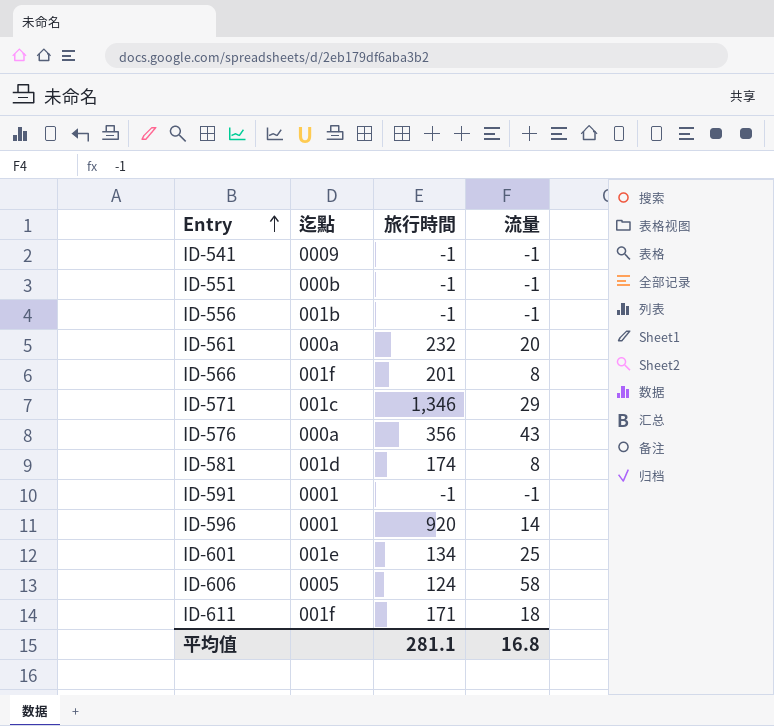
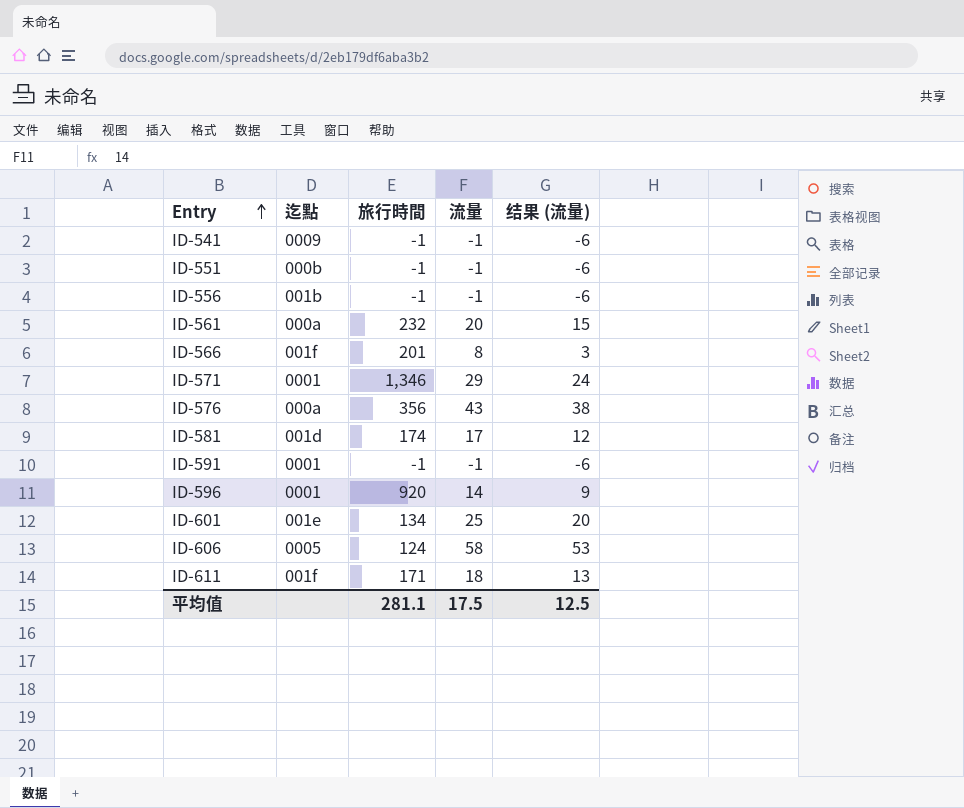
column 结果 (流量) | formula: none -> [流量] - 5
ID-571 | 迄點: 001c -> 0001
ID-581 | 流量: 8 -> 17
平均值 | 流量: 16.8 -> 17.5

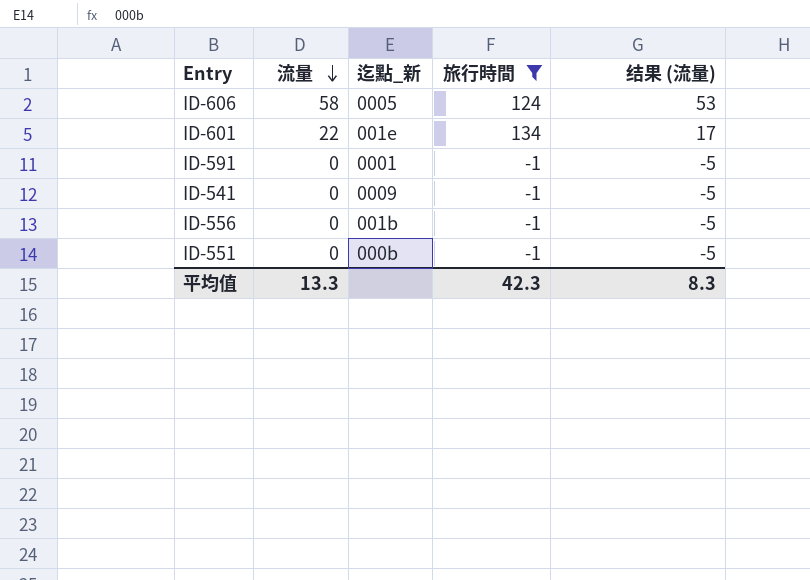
filter: none -> 旅行時間 <= 134
row order: Entry ascending -> 流量 descending
column 流量 | position: 4 -> 2
column name: 迄點 -> 迄點_新
ID-601 | 流量: 25 -> 22
ID-601 | 结果 (流量): 20 -> 17
ID-591 | 流量: -1 -> 0
ID-591 | 结果 (流量): -6 -> -5
ID-541 | 流量: -1 -> 0
ID-541 | 结果 (流量): -6 -> -5
ID-556 | 流量: -1 -> 0
ID-556 | 结果 (流量): -6 -> -5
ID-551 | 流量: -1 -> 0
ID-551 | 结果 (流量): -6 -> -5
平均值 | 流量: 17.5 -> 13.3
平均值 | 旅行時間: 281.1 -> 42.3
平均值 | 结果 (流量): 12.5 -> 8.3

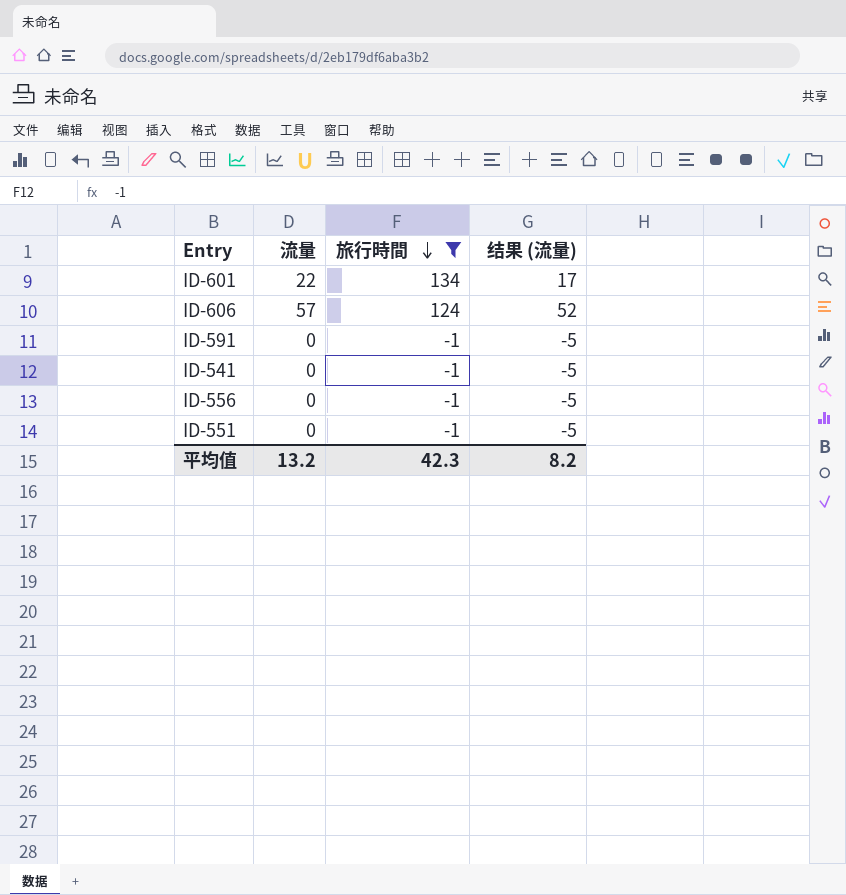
row order: 流量 descending -> 旅行時間 descending
column 迄點_新 | position: 3 -> none
ID-606 | 流量: 58 -> 57
ID-606 | 结果 (流量): 53 -> 52
平均值 | 流量: 13.3 -> 13.2
平均值 | 结果 (流量): 8.3 -> 8.2

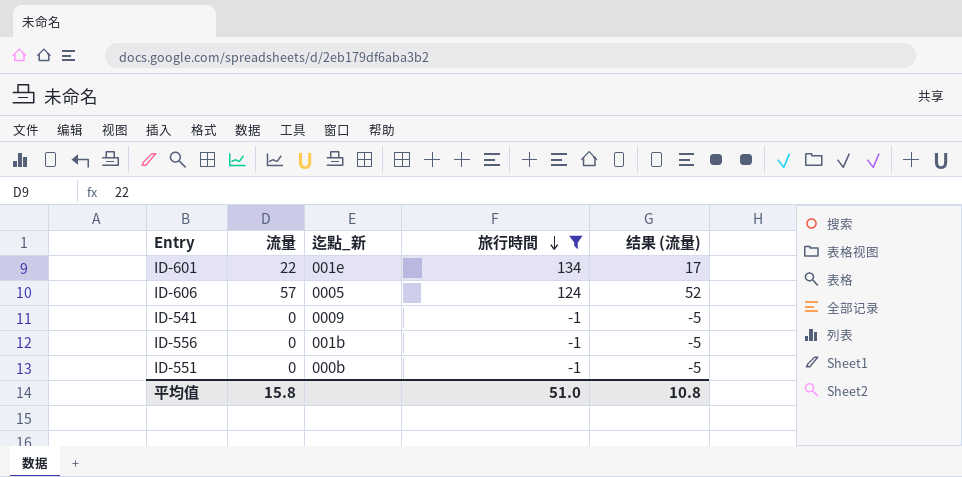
column 迄點_新 | position: none -> 3
row ID-591: 0 | -1 | -5 -> none
平均值 | 流量: 13.2 -> 15.8
平均值 | 旅行時間: 42.3 -> 51.0
平均值 | 结果 (流量): 8.2 -> 10.8

